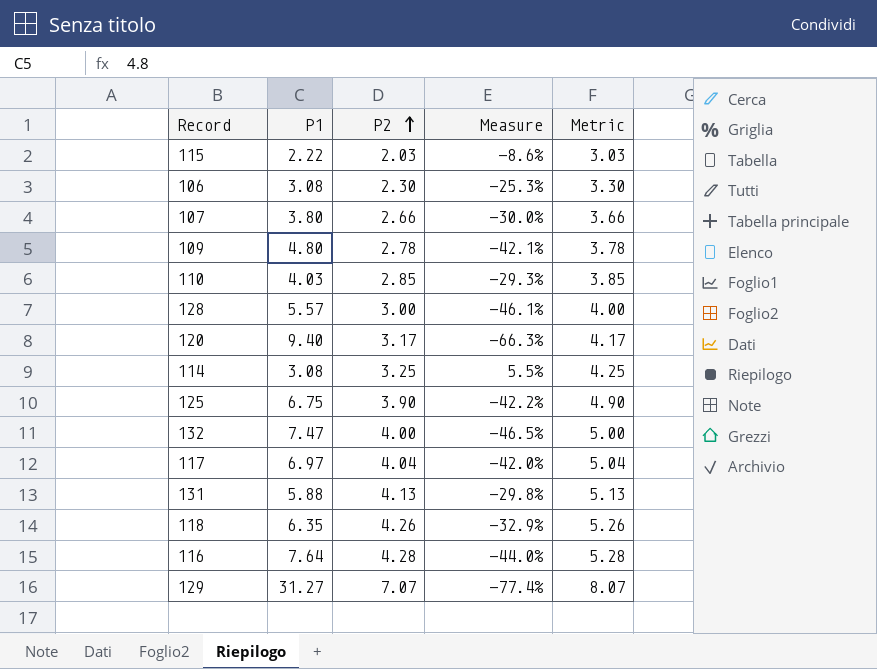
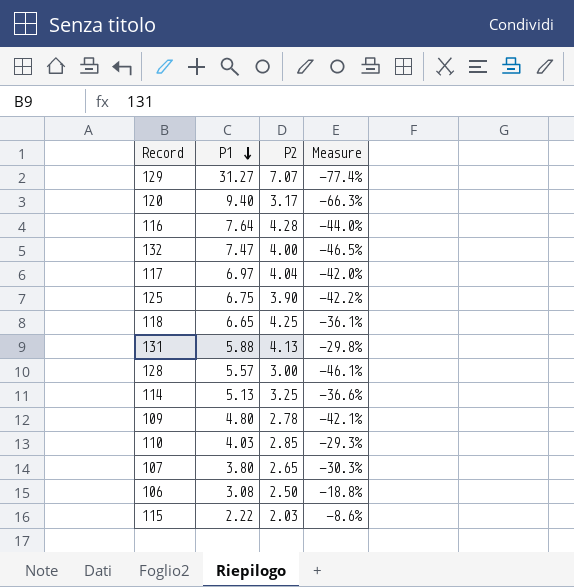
row order: P2 ascending -> P1 descending
column Metric | formula: [P2] + 1 -> none
118 | P1: 6.35 -> 6.65
118 | P2: 4.26 -> 4.25
118 | Measure: -32.9% -> -36.1%
114 | P1: 3.08 -> 5.13
114 | Measure: 5.5% -> -36.6%
107 | P2: 2.66 -> 2.65
107 | Measure: -30.0% -> -30.3%
106 | P2: 2.30 -> 2.50
106 | Measure: -25.3% -> -18.8%

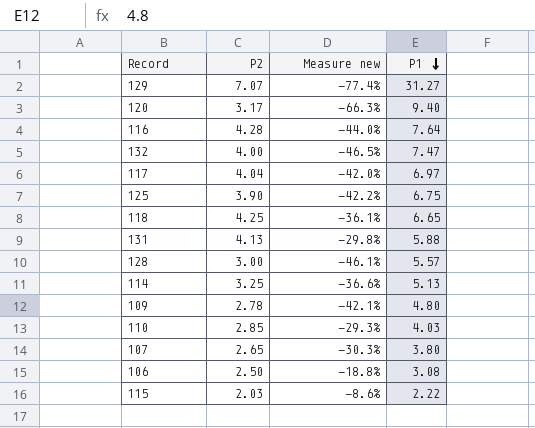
column name: Measure -> Measure new
column P1 | position: 2 -> 4

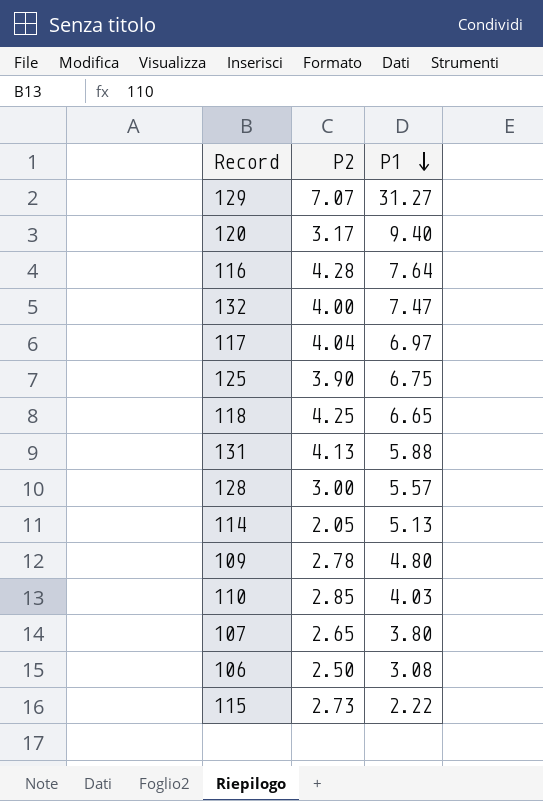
column Measure new | formula: ([P2] - [P1]) / [P1] -> none
114 | P2: 3.25 -> 2.05
115 | P2: 2.03 -> 2.73

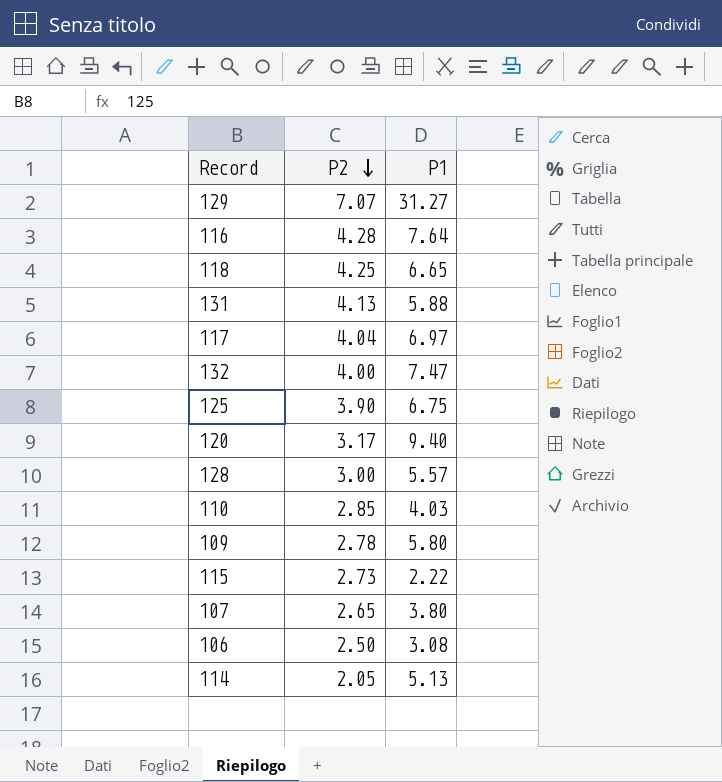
row order: P1 descending -> P2 descending
109 | P1: 4.80 -> 5.80

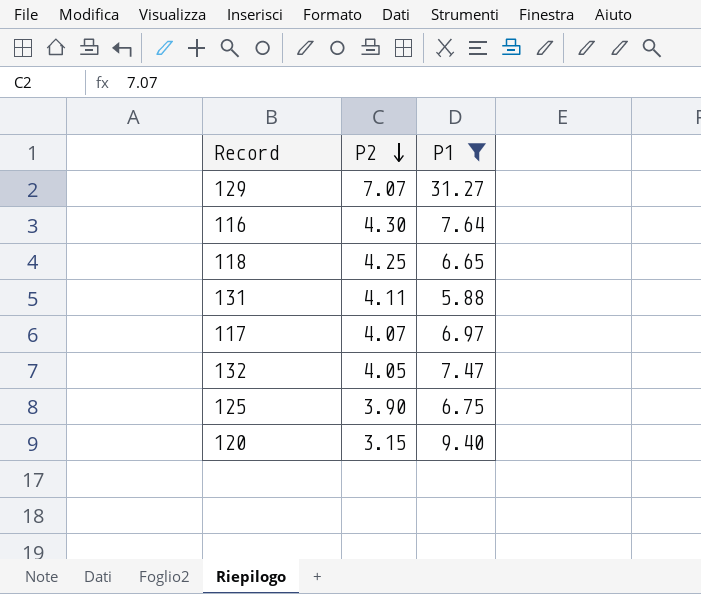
filter: none -> P1 >= 5.88
116 | P2: 4.28 -> 4.30
131 | P2: 4.13 -> 4.11
117 | P2: 4.04 -> 4.07
132 | P2: 4.00 -> 4.05
120 | P2: 3.17 -> 3.15

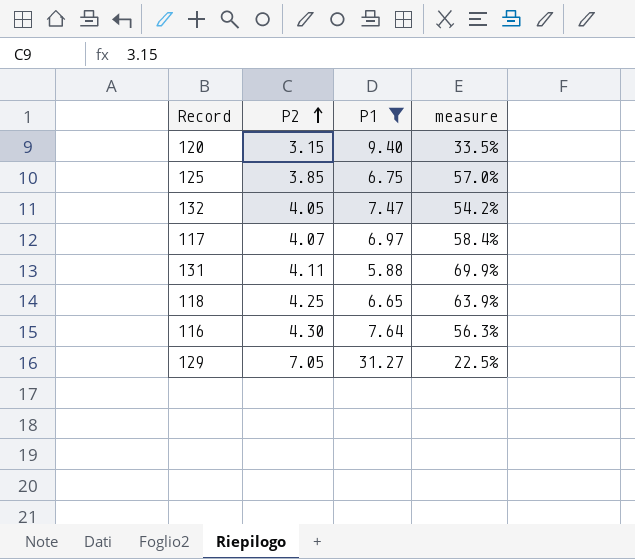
row order: P2 descending -> P2 ascending
column measure | formula: none -> [P2] / [P1]
125 | P2: 3.90 -> 3.85
129 | P2: 7.07 -> 7.05

